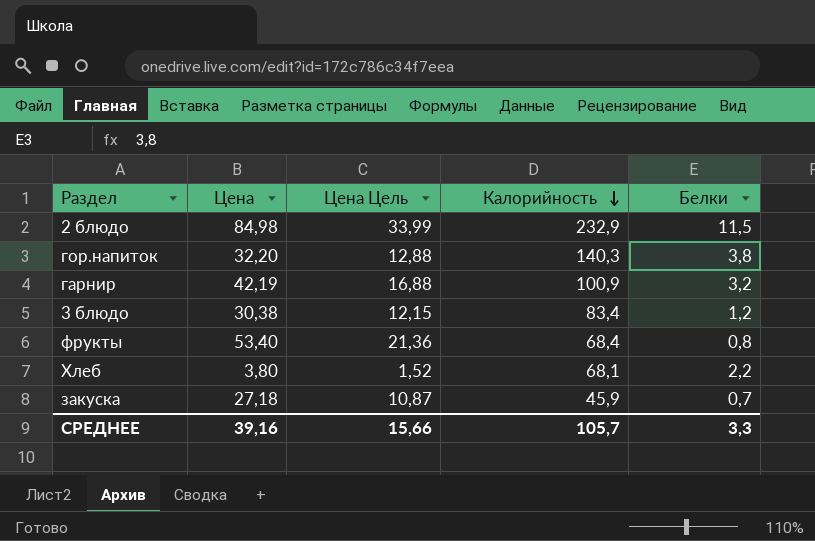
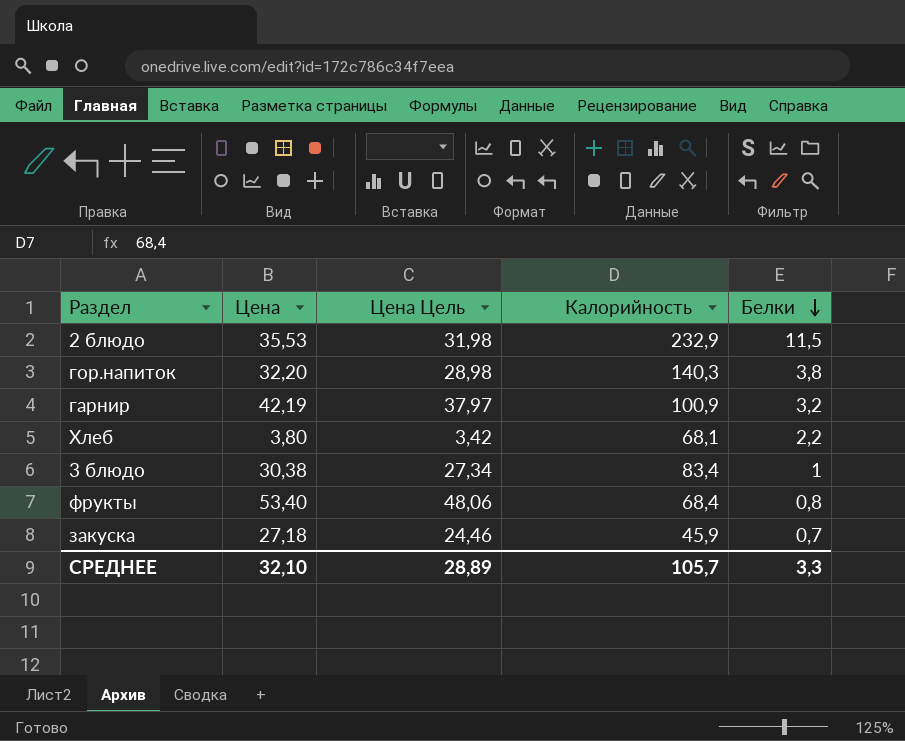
row order: Калорийность descending -> Белки descending
column Цена Цель | formula: [Цена] * 0,4 -> [Цена] * 0,9
2 блюдо | Цена: 84,98 -> 35,53
3 блюдо | Белки: 1,2 -> 1
СРЕДНЕЕ | Цена: 39,16 -> 32,10
СРЕДНЕЕ | Цена Цель: 15,66 -> 28,89

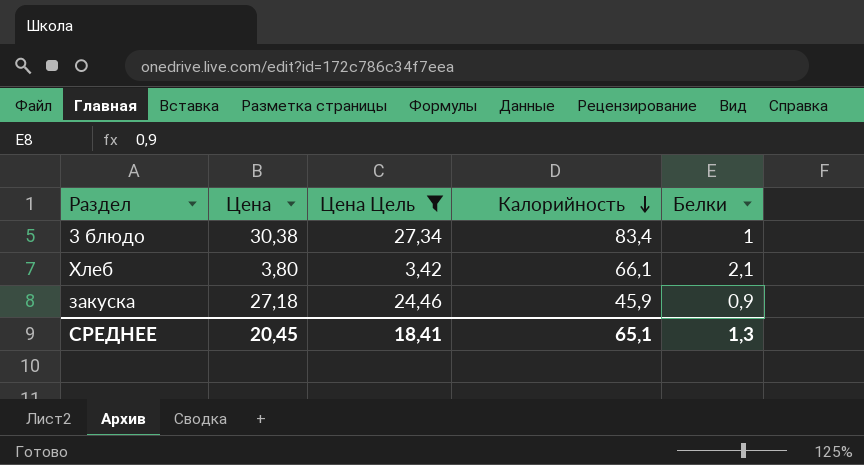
filter: none -> Цена Цель <= 27,34
row order: Белки descending -> Калорийность descending
Хлеб | Калорийность: 68,1 -> 66,1
Хлеб | Белки: 2,2 -> 2,1
закуска | Белки: 0,7 -> 0,9
СРЕДНЕЕ | Цена: 32,10 -> 20,45
СРЕДНЕЕ | Цена Цель: 28,89 -> 18,41
СРЕДНЕЕ | Калорийность: 105,7 -> 65,1
СРЕДНЕЕ | Белки: 3,3 -> 1,3

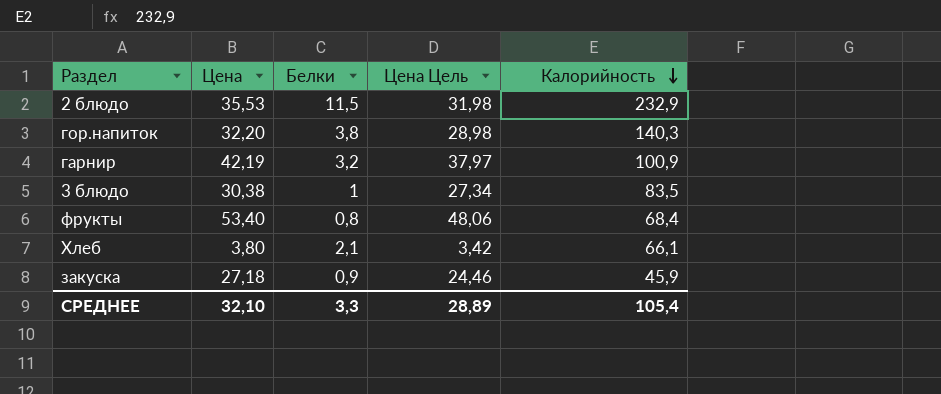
filter: Цена Цель <= 27,34 -> none
column Белки | position: 5 -> 3
3 блюдо | Калорийность: 83,4 -> 83,5
СРЕДНЕЕ | Цена: 20,45 -> 32,10
СРЕДНЕЕ | Белки: 1,3 -> 3,3
СРЕДНЕЕ | Цена Цель: 18,41 -> 28,89
СРЕДНЕЕ | Калорийность: 65,1 -> 105,4

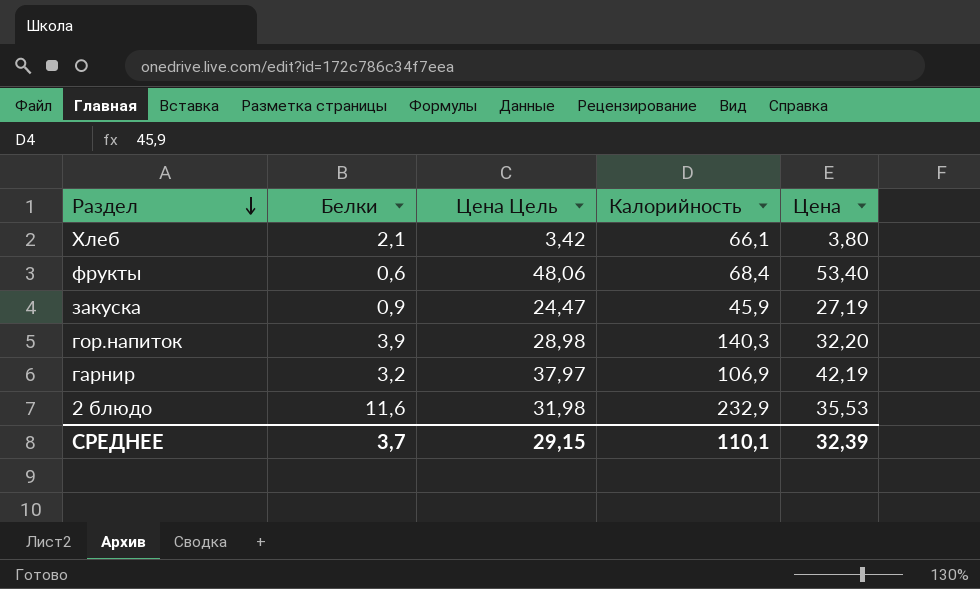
row order: Калорийность descending -> Раздел descending
column Цена | position: 2 -> 5
row 3 блюдо: 30,38 | 1 | 27,34 | 83,5 -> none
фрукты | Белки: 0,8 -> 0,6
закуска | Цена Цель: 24,46 -> 24,47
закуска | Цена: 27,18 -> 27,19
гор.напиток | Белки: 3,8 -> 3,9
гарнир | Калорийность: 100,9 -> 106,9
2 блюдо | Белки: 11,5 -> 11,6
СРЕДНЕЕ | Белки: 3,3 -> 3,7
СРЕДНЕЕ | Цена Цель: 28,89 -> 29,15
СРЕДНЕЕ | Калорийность: 105,4 -> 110,1
СРЕДНЕЕ | Цена: 32,10 -> 32,39

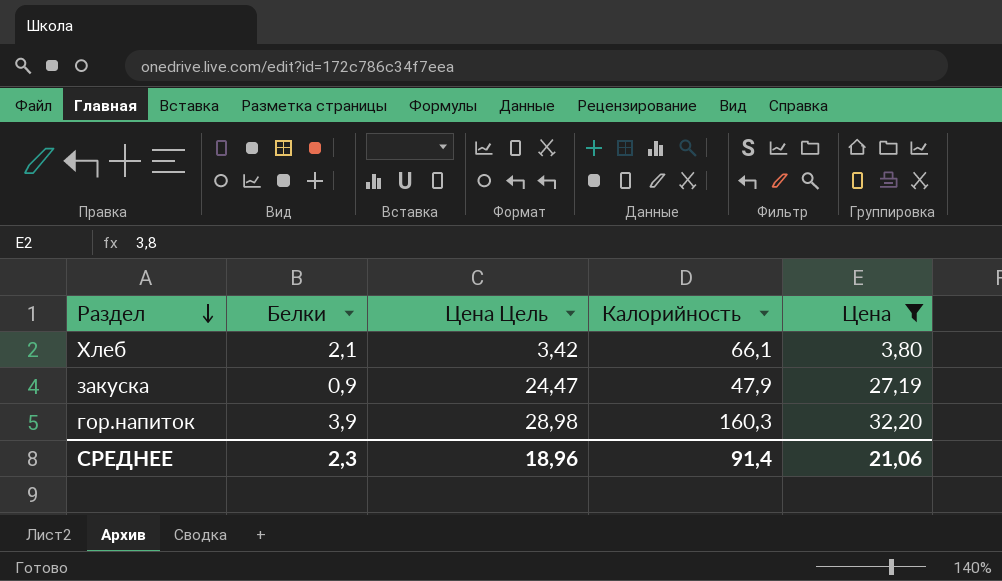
filter: none -> Цена <= 32,20
закуска | Калорийность: 45,9 -> 47,9
гор.напиток | Калорийность: 140,3 -> 160,3
СРЕДНЕЕ | Белки: 3,7 -> 2,3
СРЕДНЕЕ | Цена Цель: 29,15 -> 18,96
СРЕДНЕЕ | Калорийность: 110,1 -> 91,4
СРЕДНЕЕ | Цена: 32,39 -> 21,06

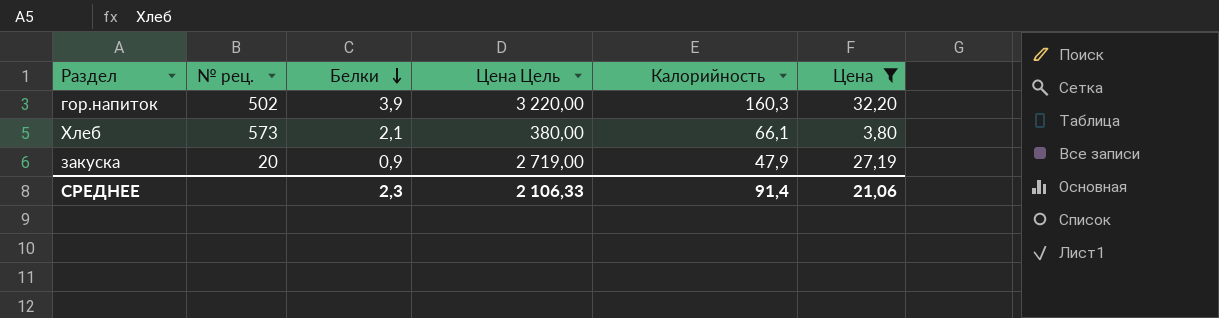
row order: Раздел descending -> Белки descending
column № рец. | position: none -> 2
column Цена Цель | formula: [Цена] * 0,9 -> [Цена] * 100
СРЕДНЕЕ | Цена Цель: 18,96 -> 2 106,33

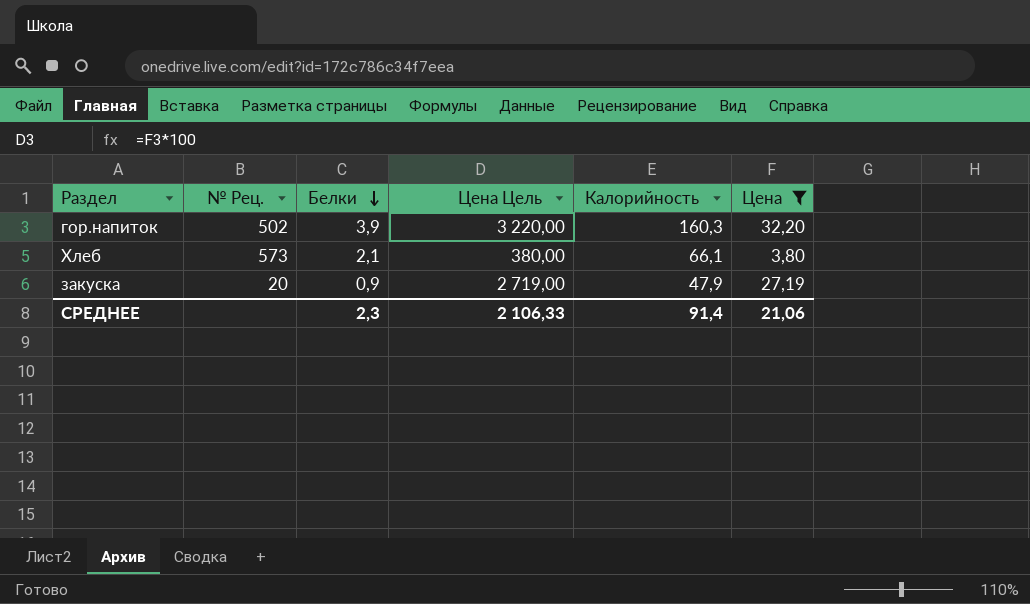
column name: № рец. -> № Рец.

